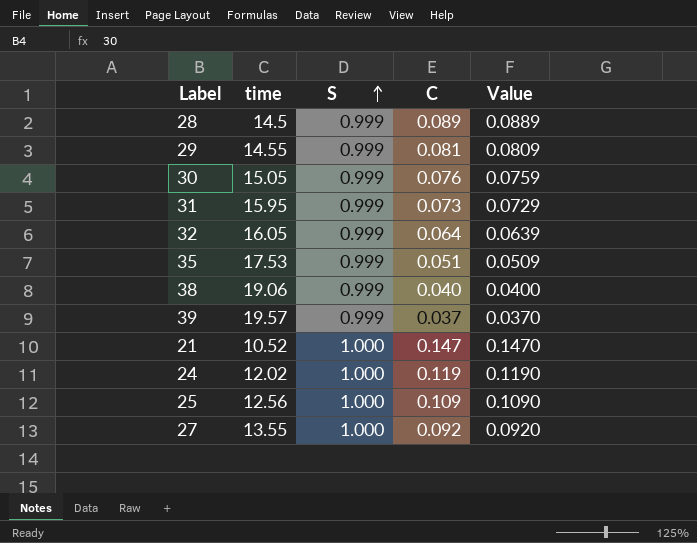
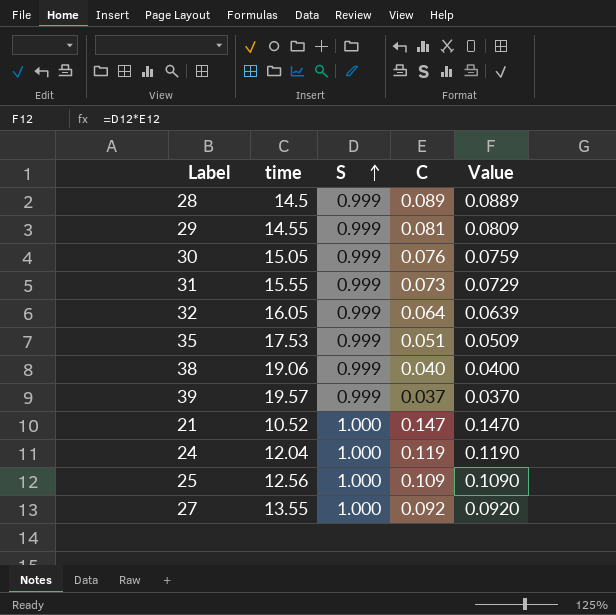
31 | time: 15.95 -> 15.55
24 | time: 12.02 -> 12.04

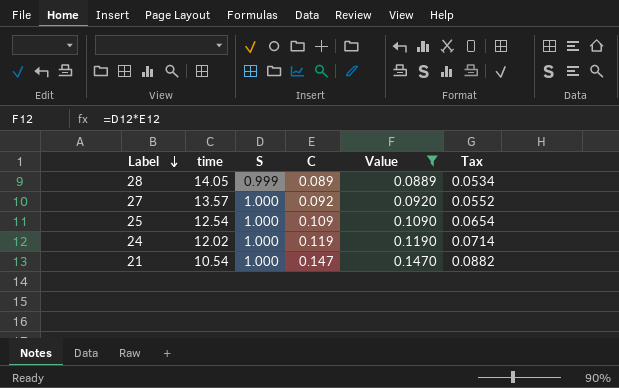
filter: none -> Value >= 0.0889
row order: S ascending -> Label descending
column Tax | formula: none -> [C] * 0.6
28 | time: 14.5 -> 14.05
27 | time: 13.55 -> 13.57
25 | time: 12.56 -> 12.54
24 | time: 12.04 -> 12.02
21 | time: 10.52 -> 10.54

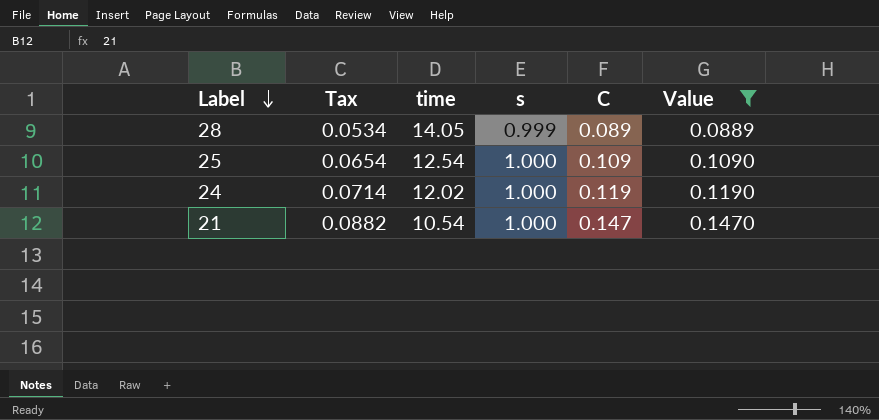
column Tax | position: 6 -> 2
column name: S -> s
row 27: 13.57 | 1.000 | 0.092 | 0.0920 | 0.0552 -> none

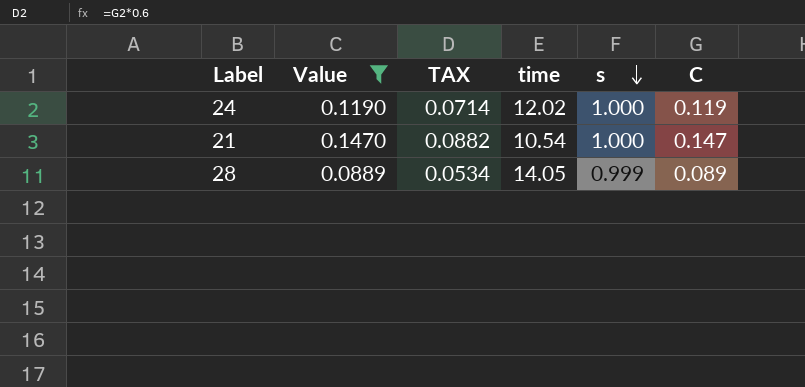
row order: Label descending -> s descending
column Value | position: 6 -> 2
column name: Tax -> TAX
row 25: 0.0654 | 12.54 | 1.000 | 0.109 | 0.1090 -> none

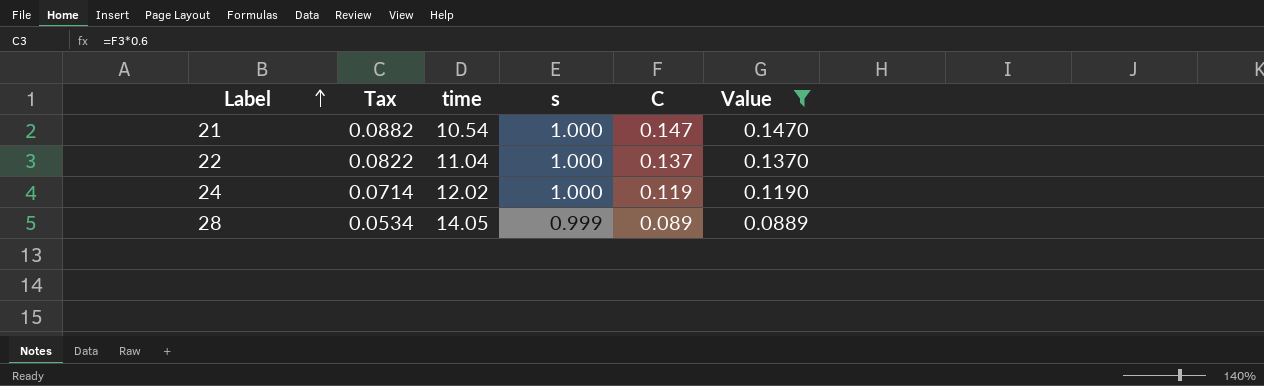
row order: s descending -> Label ascending
column name: TAX -> Tax
column Value | position: 2 -> 6
row 22: none -> 0.0822 | 11.04 | 1.000 | 0.137 | 0.1370

